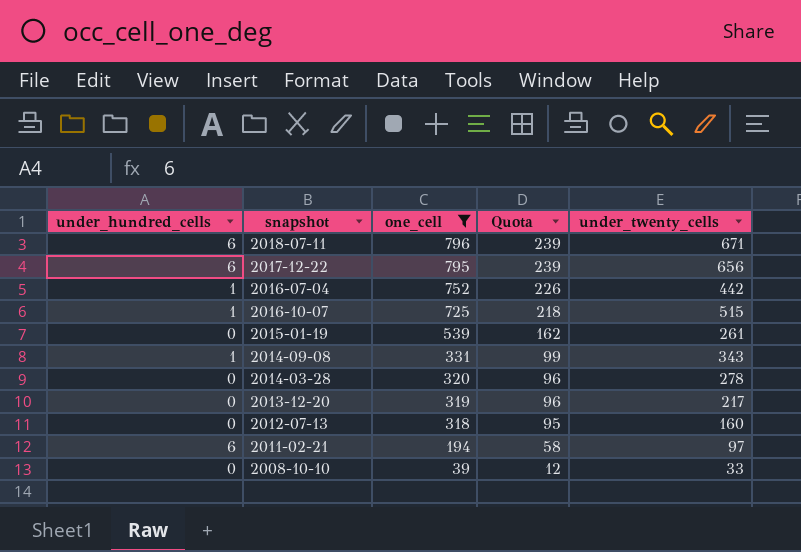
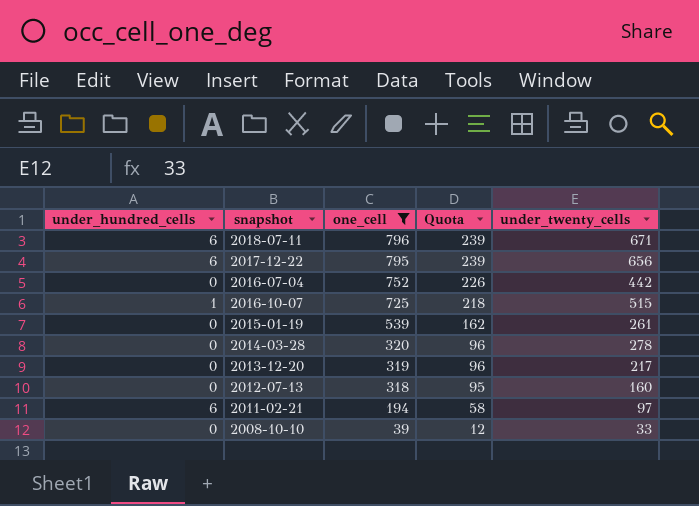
row 2014-09-08: 1 | 331 | 99 | 343 -> none
2016-07-04 | under_hundred_cells: 1 -> 0

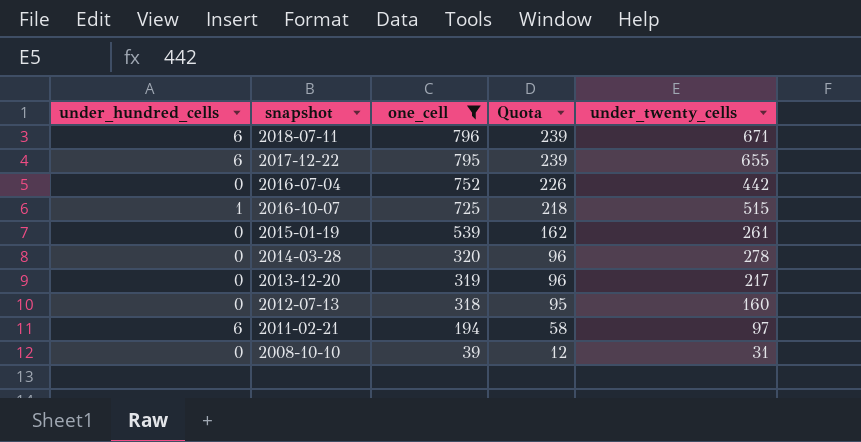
2017-12-22 | under_twenty_cells: 656 -> 655
2008-10-10 | under_twenty_cells: 33 -> 31

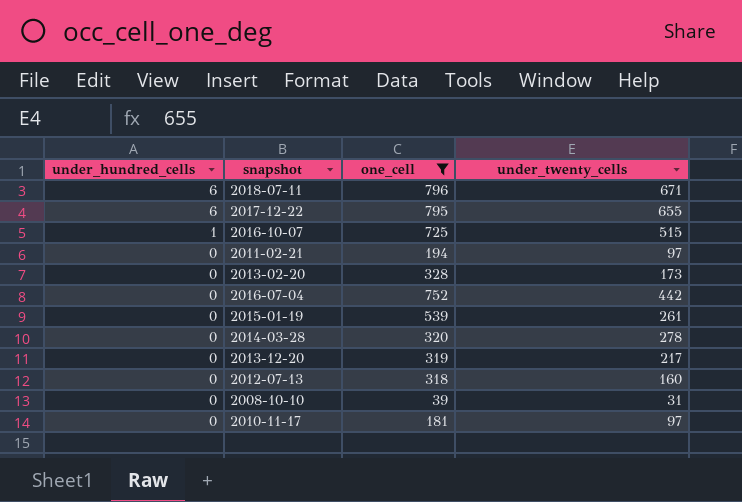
row order: one_cell descending -> under_hundred_cells descending
column Quota | formula: [one_cell] * 0.3 -> none
2011-02-21 | under_hundred_cells: 6 -> 0
row 2013-02-20: none -> 0 | 328 | 173
row 2010-11-17: none -> 0 | 181 | 97

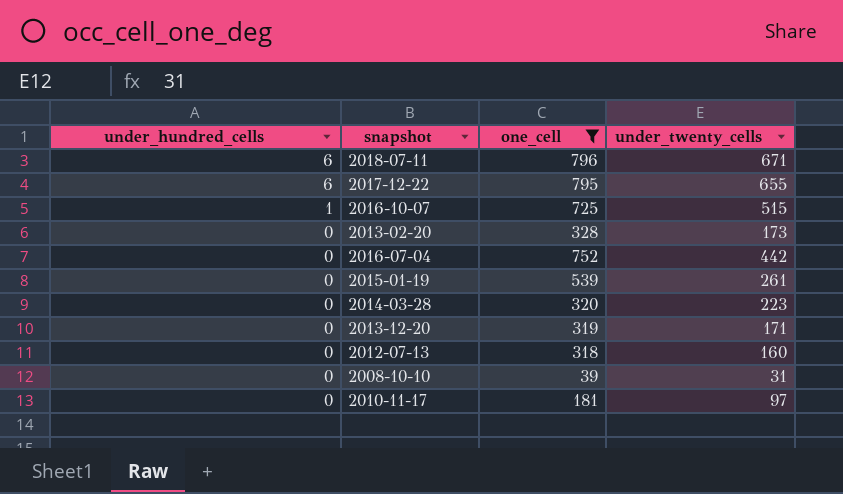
row 2011-02-21: 0 | 194 | 97 -> none
2014-03-28 | under_twenty_cells: 278 -> 223
2013-12-20 | under_twenty_cells: 217 -> 171

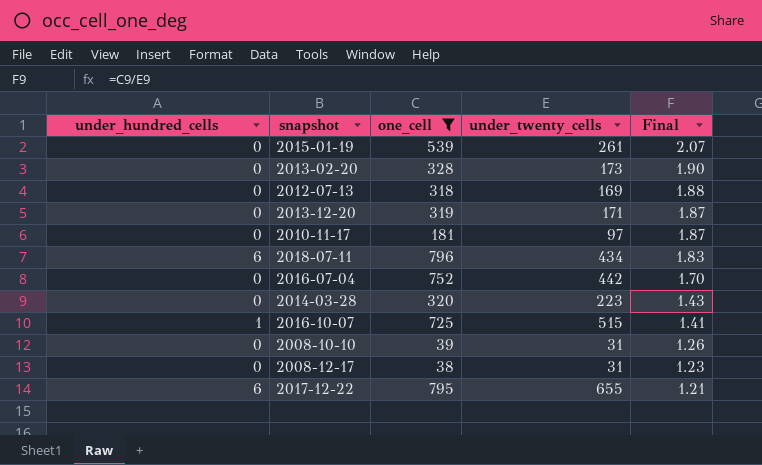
row order: under_hundred_cells descending -> Final descending
column Final | formula: none -> [one_cell] / [under_twenty_cells]
2012-07-13 | under_twenty_cells: 160 -> 169
2018-07-11 | under_twenty_cells: 671 -> 434
row 2008-12-17: none -> 0 | 38 | 31 | 1.23

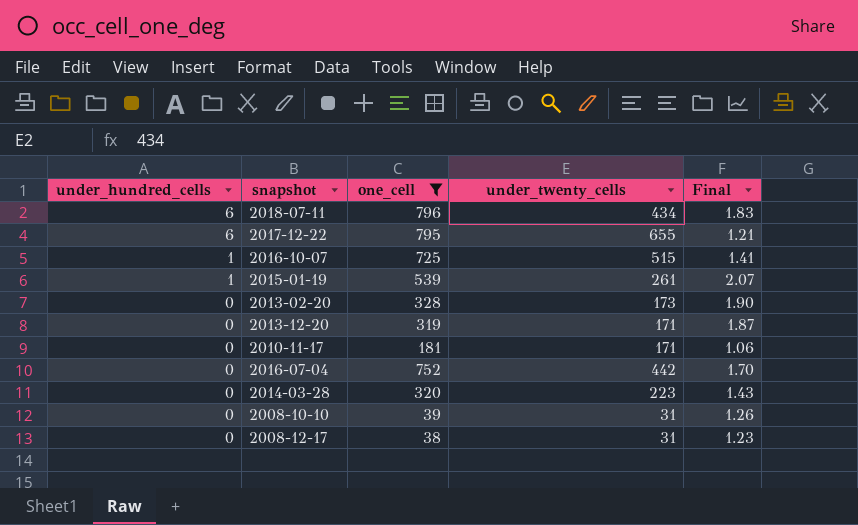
row order: Final descending -> under_hundred_cells descending
row 2012-07-13: 0 | 318 | 169 | 1.88 -> none
2015-01-19 | under_hundred_cells: 0 -> 1
2010-11-17 | under_twenty_cells: 97 -> 171
2010-11-17 | Final: 1.87 -> 1.06

